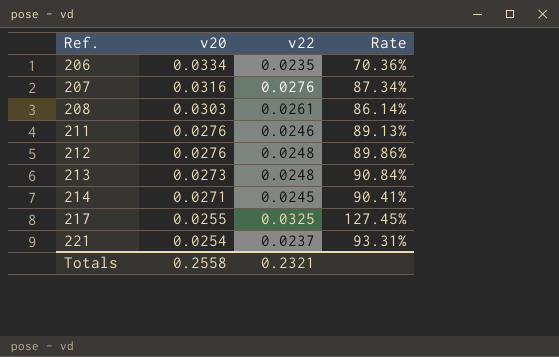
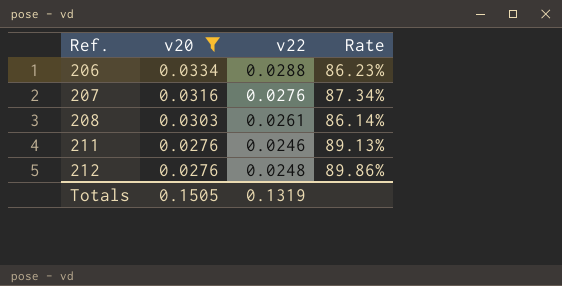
filter: none -> v20 >= 0.0276
206 | v22: 0.0235 -> 0.0288
206 | Rate: 70.36% -> 86.23%
Totals | v20: 0.2558 -> 0.1505
Totals | v22: 0.2321 -> 0.1319

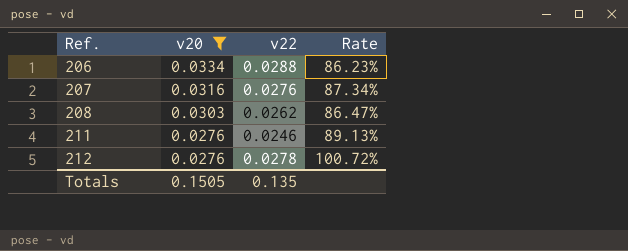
208 | v22: 0.0261 -> 0.0262
208 | Rate: 86.14% -> 86.47%
212 | v22: 0.0248 -> 0.0278
212 | Rate: 89.86% -> 100.72%
Totals | v22: 0.1319 -> 0.135

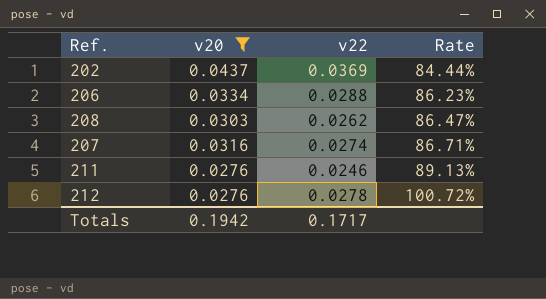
row order: Ref. ascending -> Rate ascending
row 202: none -> 0.0437 | 0.0369 | 84.44%
207 | v22: 0.0276 -> 0.0274
207 | Rate: 87.34% -> 86.71%
Totals | v20: 0.1505 -> 0.1942
Totals | v22: 0.135 -> 0.1717

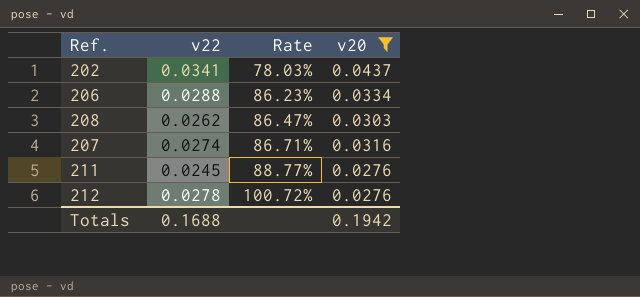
column v20 | position: 2 -> 4
202 | v22: 0.0369 -> 0.0341
202 | Rate: 84.44% -> 78.03%
211 | v22: 0.0246 -> 0.0245
211 | Rate: 89.13% -> 88.77%
Totals | v22: 0.1717 -> 0.1688

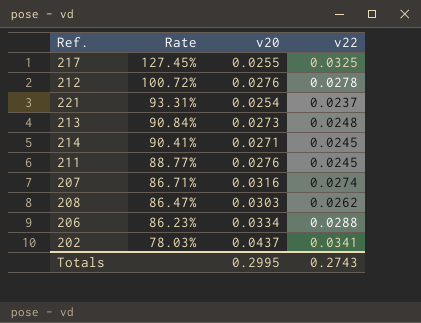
filter: v20 >= 0.0276 -> none
row order: Rate ascending -> Rate descending
column v22 | position: 2 -> 4
Totals | v20: 0.1942 -> 0.2995
Totals | v22: 0.1688 -> 0.2743

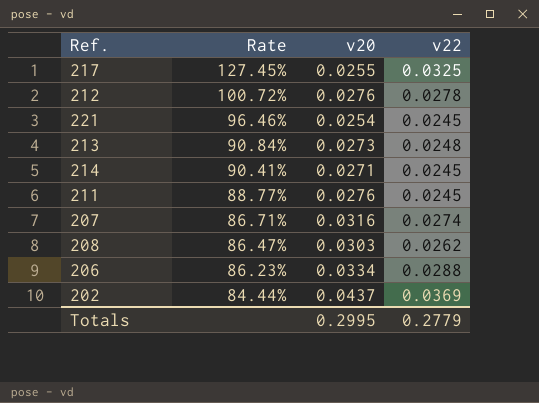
221 | Rate: 93.31% -> 96.46%
221 | v22: 0.0237 -> 0.0245
202 | Rate: 78.03% -> 84.44%
202 | v22: 0.0341 -> 0.0369
Totals | v22: 0.2743 -> 0.2779

